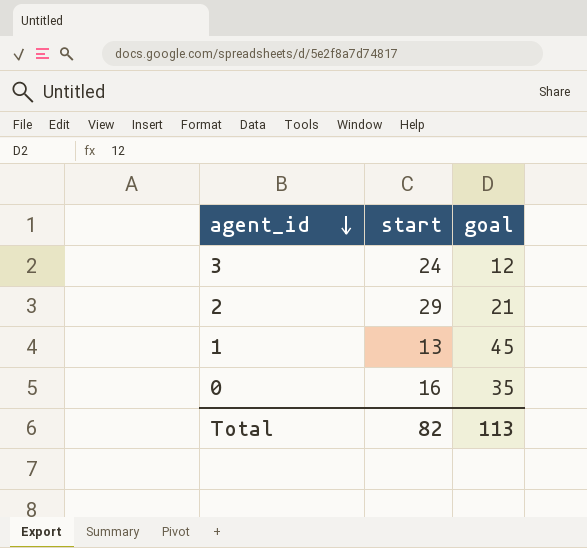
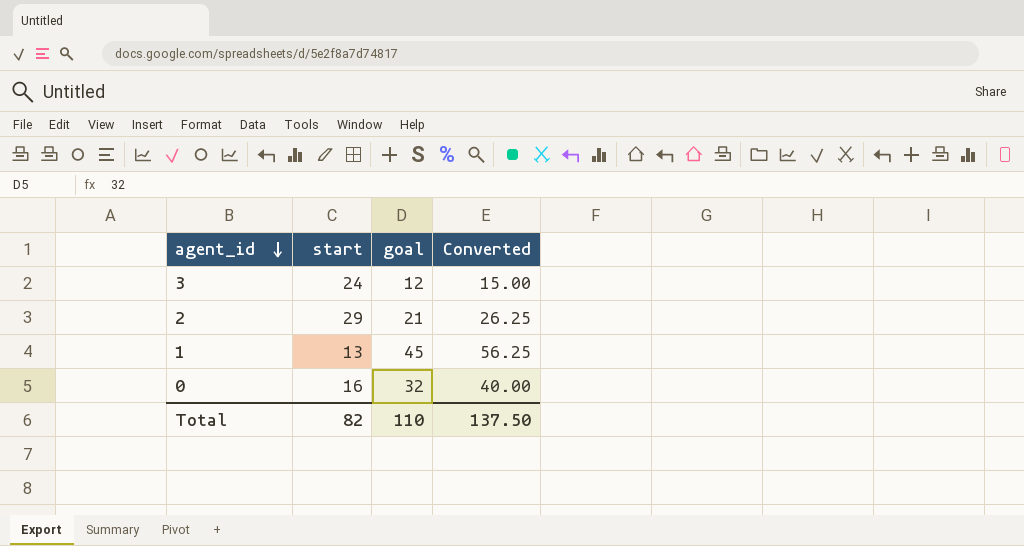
column Converted | formula: none -> [goal] * 1.25
0 | goal: 35 -> 32
Total | goal: 113 -> 110

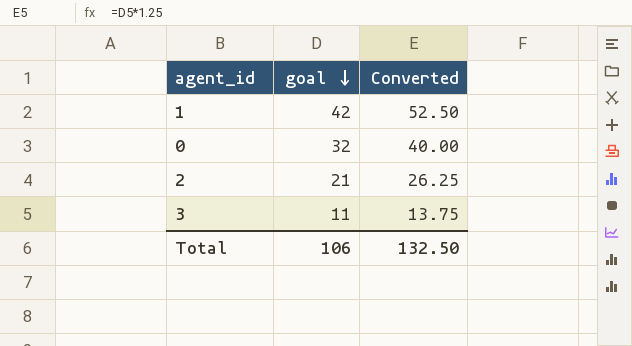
row order: agent_id descending -> goal descending
column start | position: 2 -> none
1 | goal: 45 -> 42
1 | Converted: 56.25 -> 52.50
3 | goal: 12 -> 11
3 | Converted: 15.00 -> 13.75
Total | goal: 110 -> 106
Total | Converted: 137.50 -> 132.50

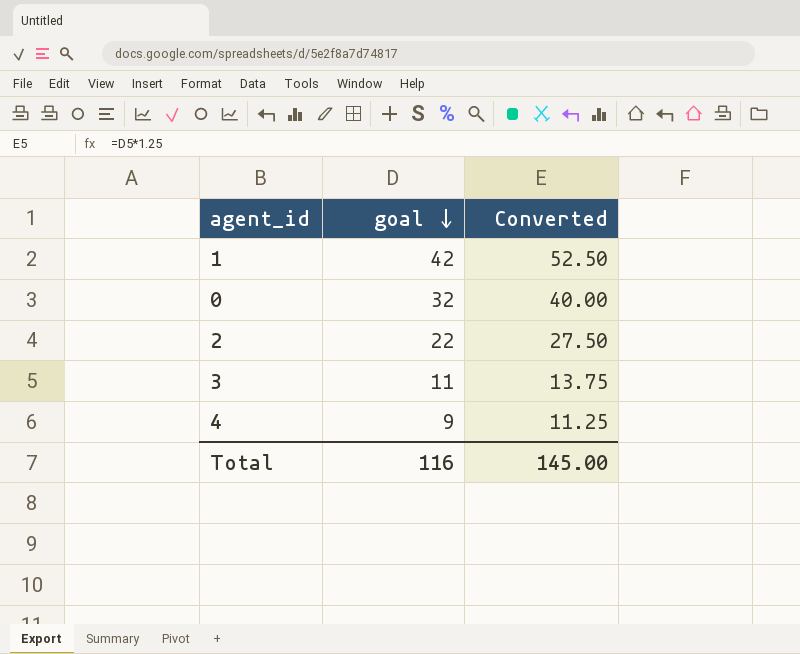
2 | goal: 21 -> 22
2 | Converted: 26.25 -> 27.50
row 4: none -> 9 | 11.25
Total | goal: 106 -> 116
Total | Converted: 132.50 -> 145.00

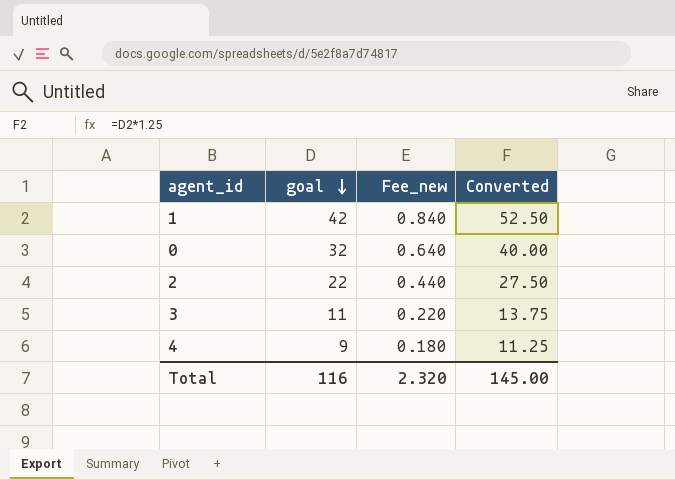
column Fee_new | formula: none -> [goal] * 0.02

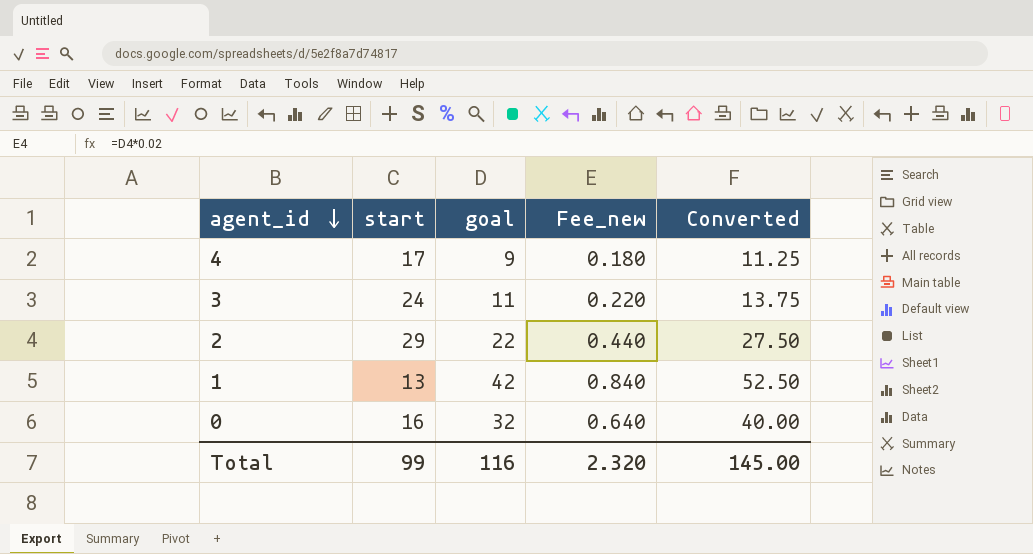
row order: goal descending -> agent_id descending
column start | position: none -> 2

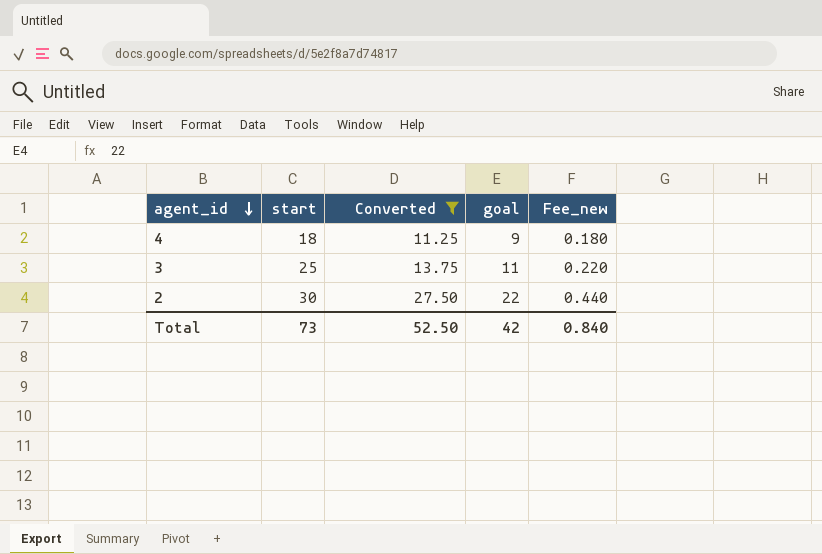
filter: none -> Converted <= 27.50
column Converted | position: 5 -> 3
4 | start: 17 -> 18
3 | start: 24 -> 25
2 | start: 29 -> 30
Total | start: 99 -> 73
Total | Converted: 145.00 -> 52.50
Total | goal: 116 -> 42
Total | Fee_new: 2.320 -> 0.840

